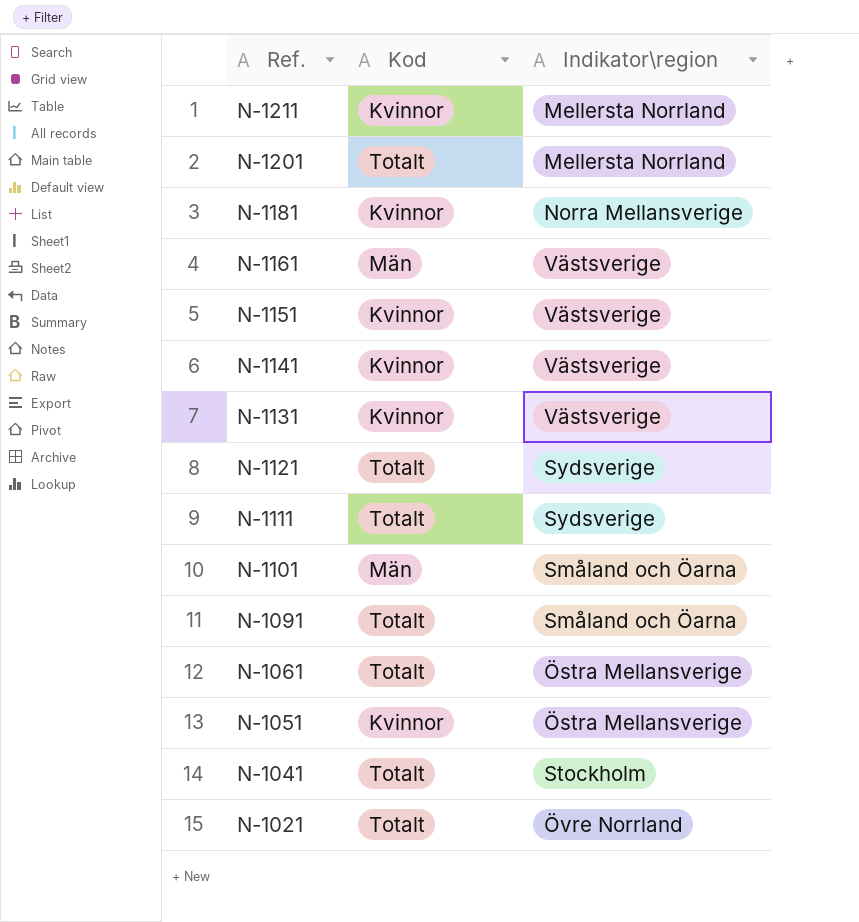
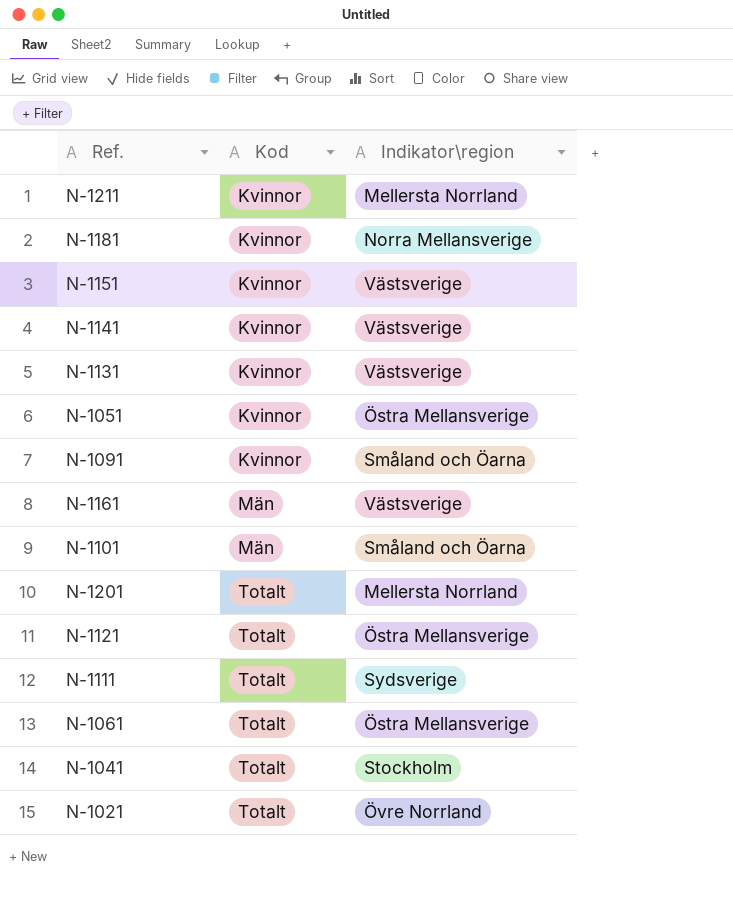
row order: Ref. descending -> Kod ascending
N-1091 | Kod: Totalt -> Kvinnor
N-1121 | Indikator\region: Sydsverige -> Östra Mellansverige

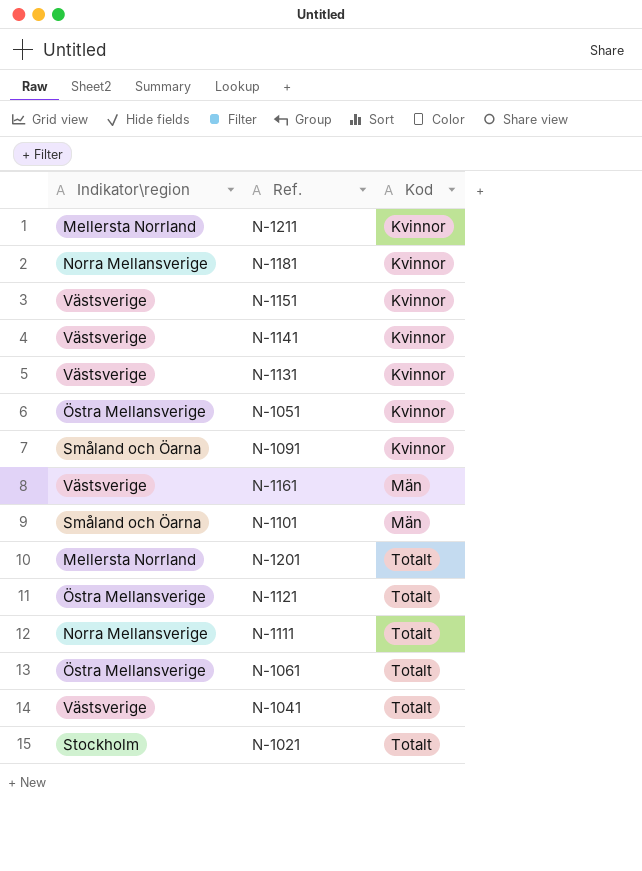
column Indikator\region | position: 3 -> 1
N-1111 | Indikator\region: Sydsverige -> Norra Mellansverige
N-1041 | Indikator\region: Stockholm -> Västsverige
N-1021 | Indikator\region: Övre Norrland -> Stockholm

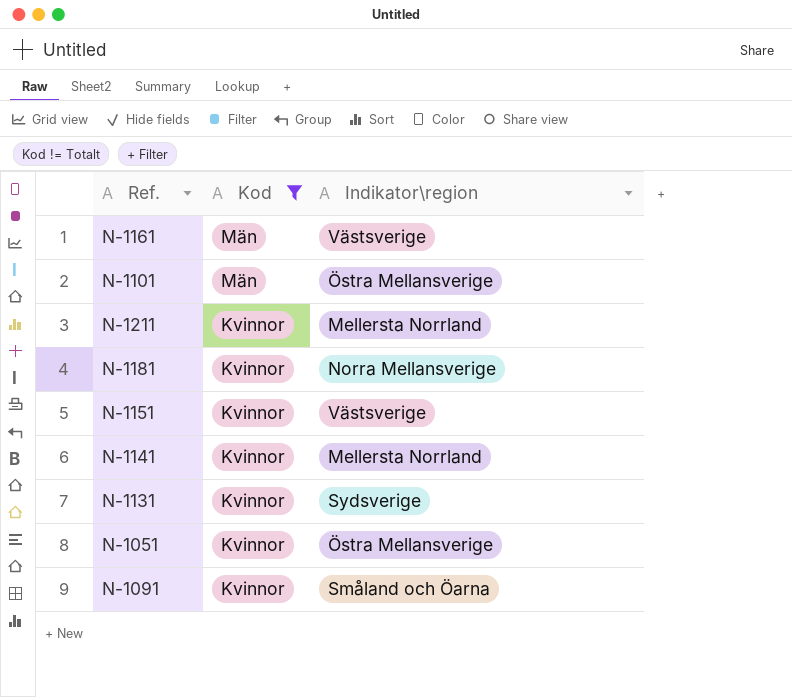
filter: none -> Kod != Totalt
row order: Kod ascending -> Kod descending
column Indikator\region | position: 1 -> 3
N-1101 | Indikator\region: Småland och Öarna -> Östra Mellansverige
N-1141 | Indikator\region: Västsverige -> Mellersta Norrland
N-1131 | Indikator\region: Västsverige -> Sydsverige

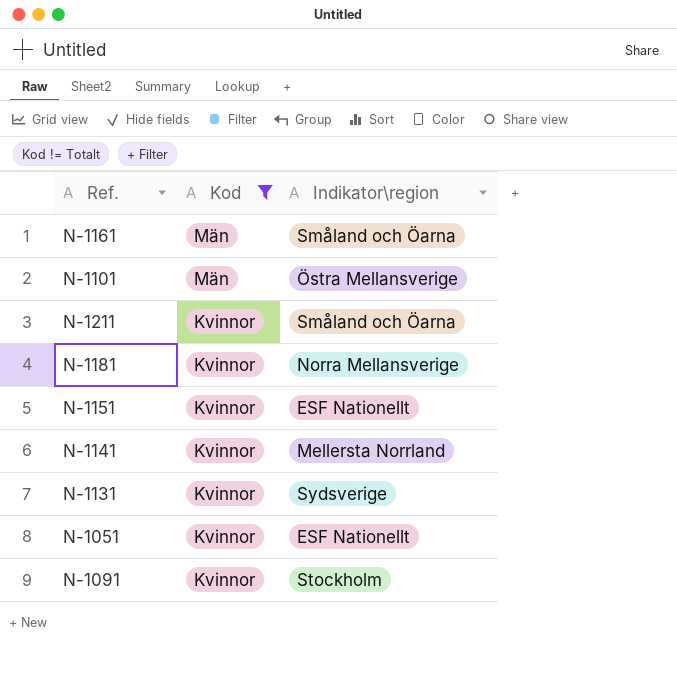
N-1161 | Indikator\region: Västsverige -> Småland och Öarna
N-1211 | Indikator\region: Mellersta Norrland -> Småland och Öarna
N-1151 | Indikator\region: Västsverige -> ESF Nationellt
N-1051 | Indikator\region: Östra Mellansverige -> ESF Nationellt
N-1091 | Indikator\region: Småland och Öarna -> Stockholm

